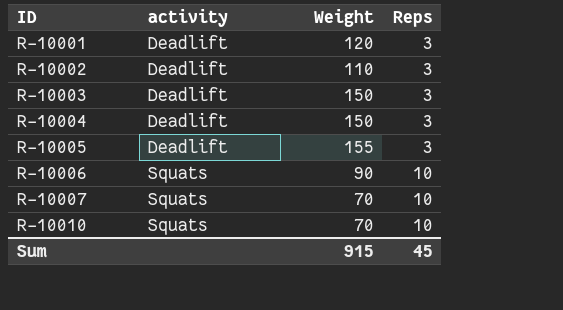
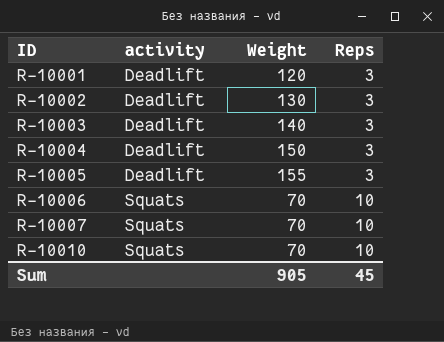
R-10002 | Weight: 110 -> 130
R-10003 | Weight: 150 -> 140
R-10006 | Weight: 90 -> 70
Sum | Weight: 915 -> 905

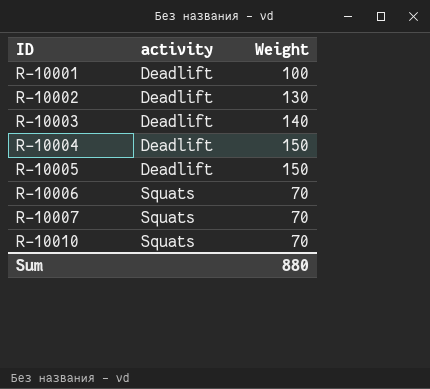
column Reps | position: 4 -> none
R-10001 | Weight: 120 -> 100
R-10005 | Weight: 155 -> 150
Sum | Weight: 905 -> 880

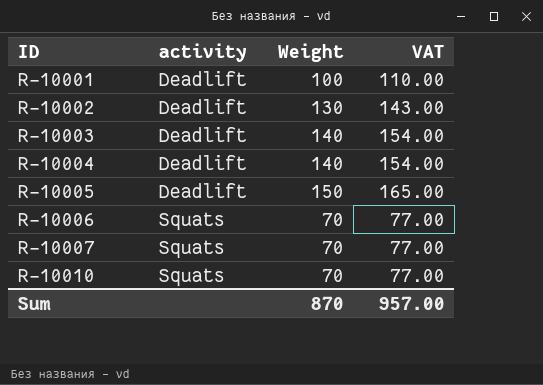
column VAT | formula: none -> [Weight] * 1.1
R-10004 | Weight: 150 -> 140
Sum | Weight: 880 -> 870

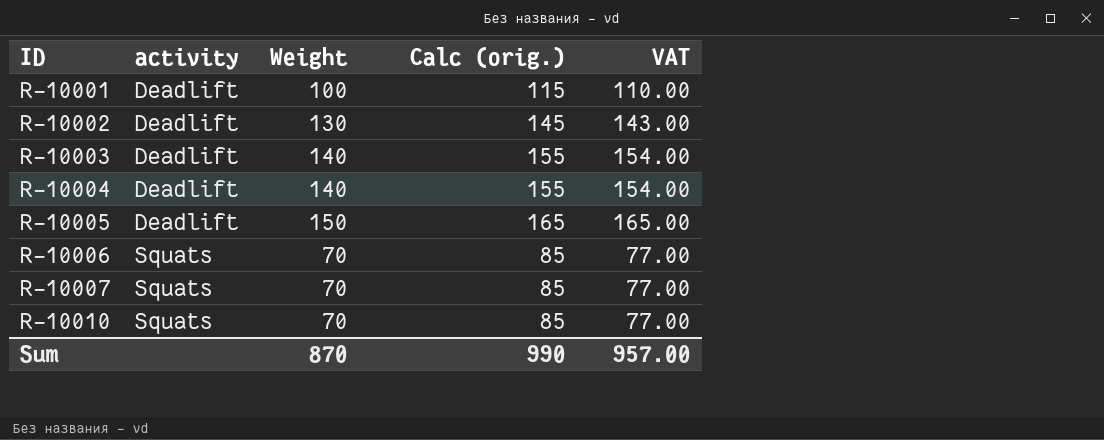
column Calc (orig.) | formula: none -> [Weight] + 15

